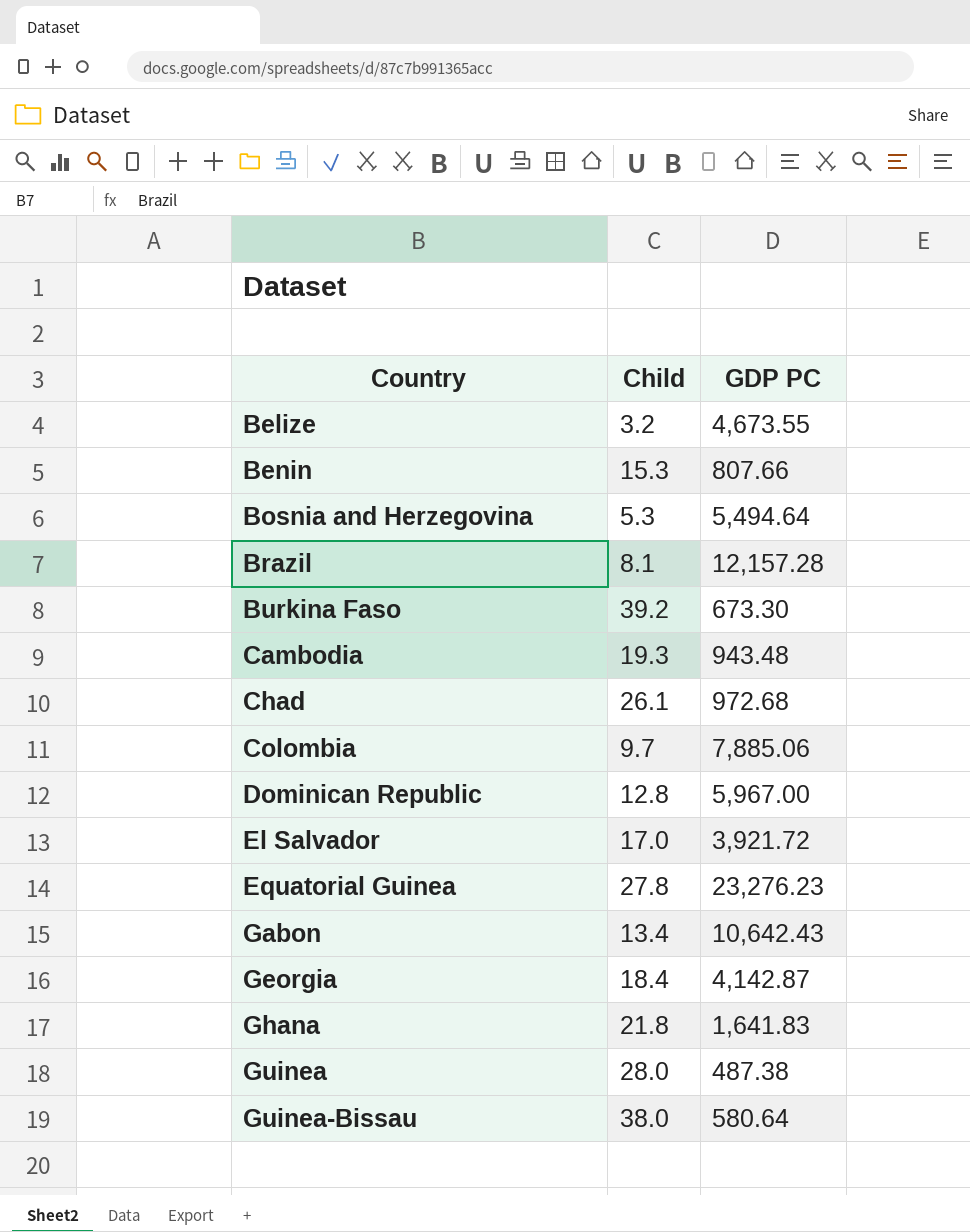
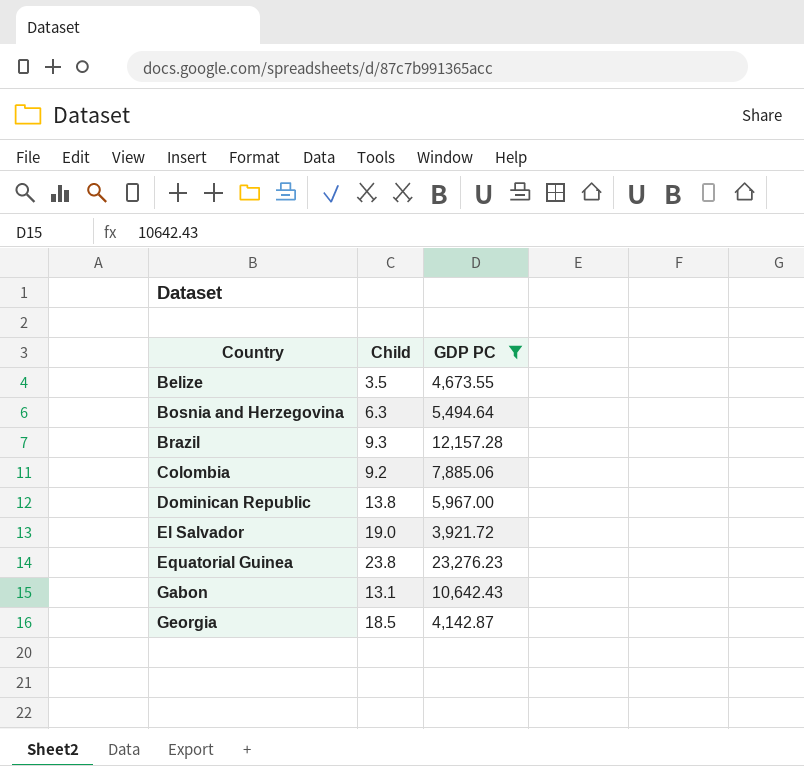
filter: none -> GDP PC >= 3,921.72
Belize | Child: 3.2 -> 3.5
Bosnia and Herzegovina | Child: 5.3 -> 6.3
Brazil | Child: 8.1 -> 9.3
Colombia | Child: 9.7 -> 9.2
Dominican Republic | Child: 12.8 -> 13.8
El Salvador | Child: 17.0 -> 19.0
Equatorial Guinea | Child: 27.8 -> 23.8
Gabon | Child: 13.4 -> 13.1
Georgia | Child: 18.4 -> 18.5

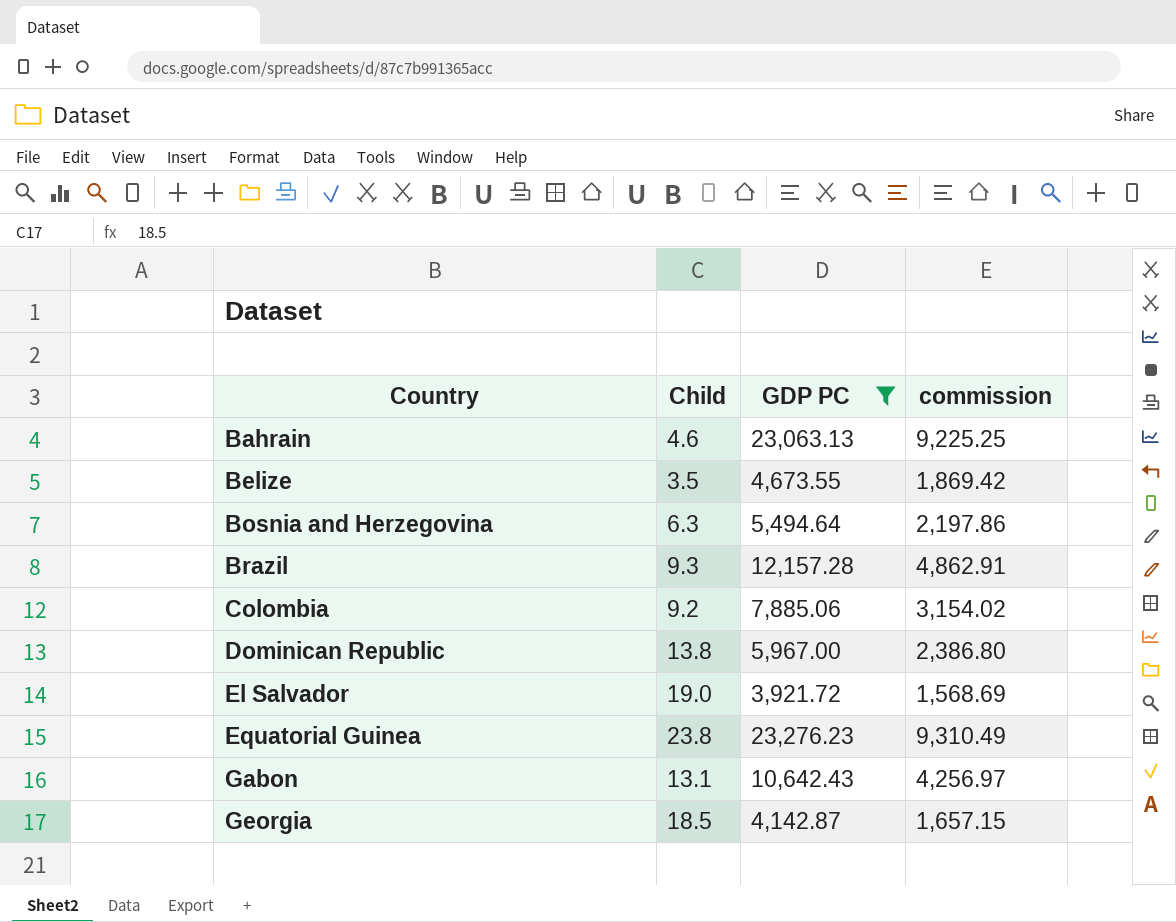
column commission | formula: none -> [GDP PC] * 0.4
row Bahrain: none -> 4.6 | 23,063.13 | 9,225.25

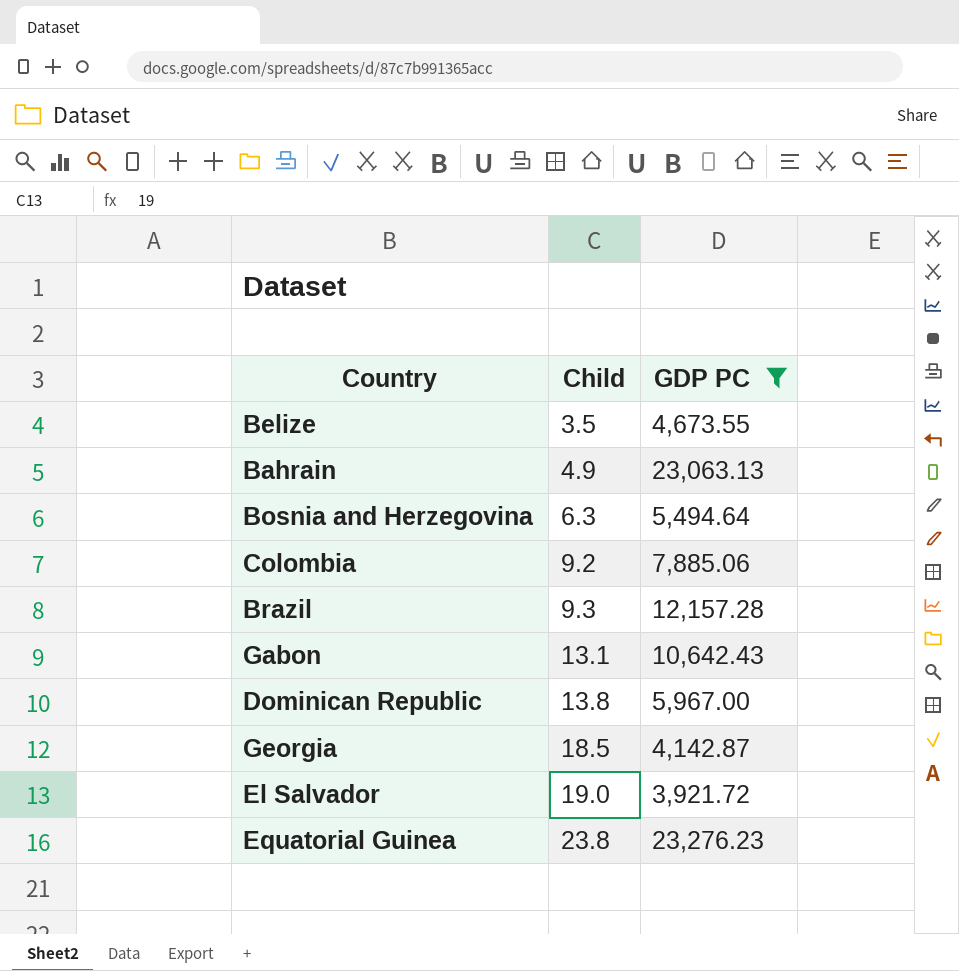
row order: Country ascending -> Child ascending
column commission | formula: [GDP PC] * 0.4 -> none
Bahrain | Child: 4.6 -> 4.9

